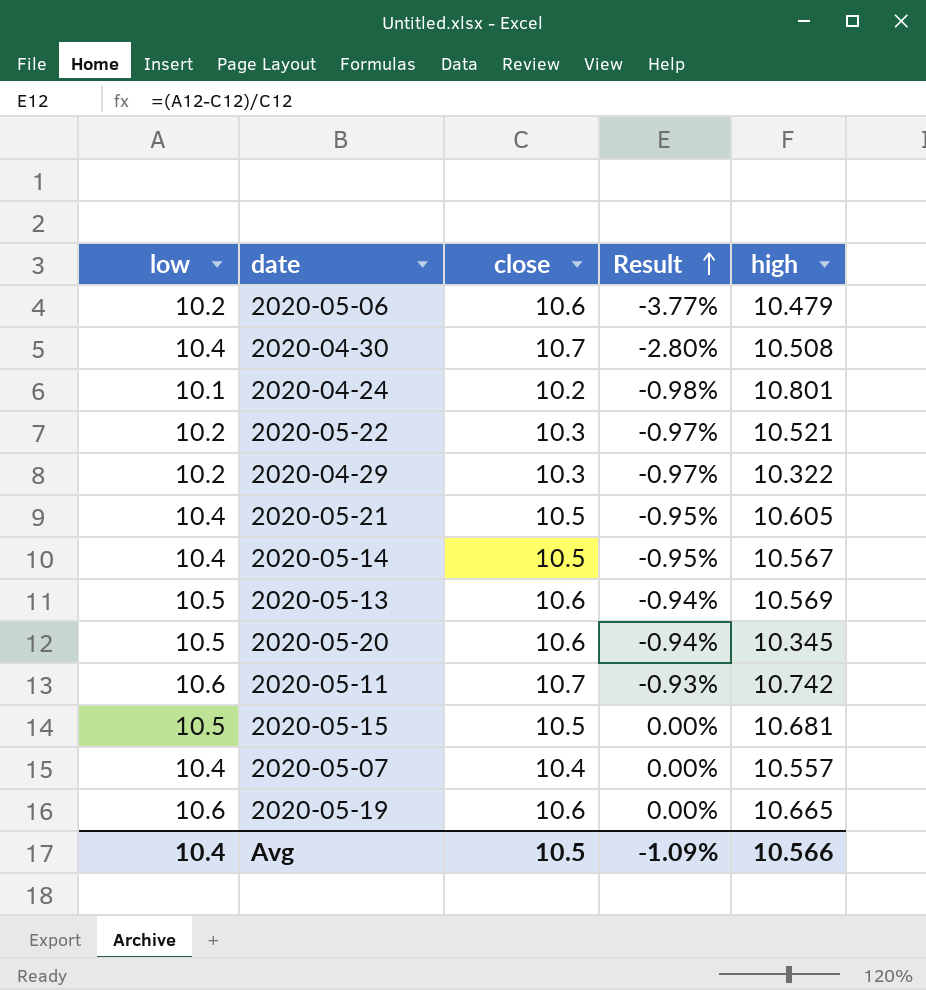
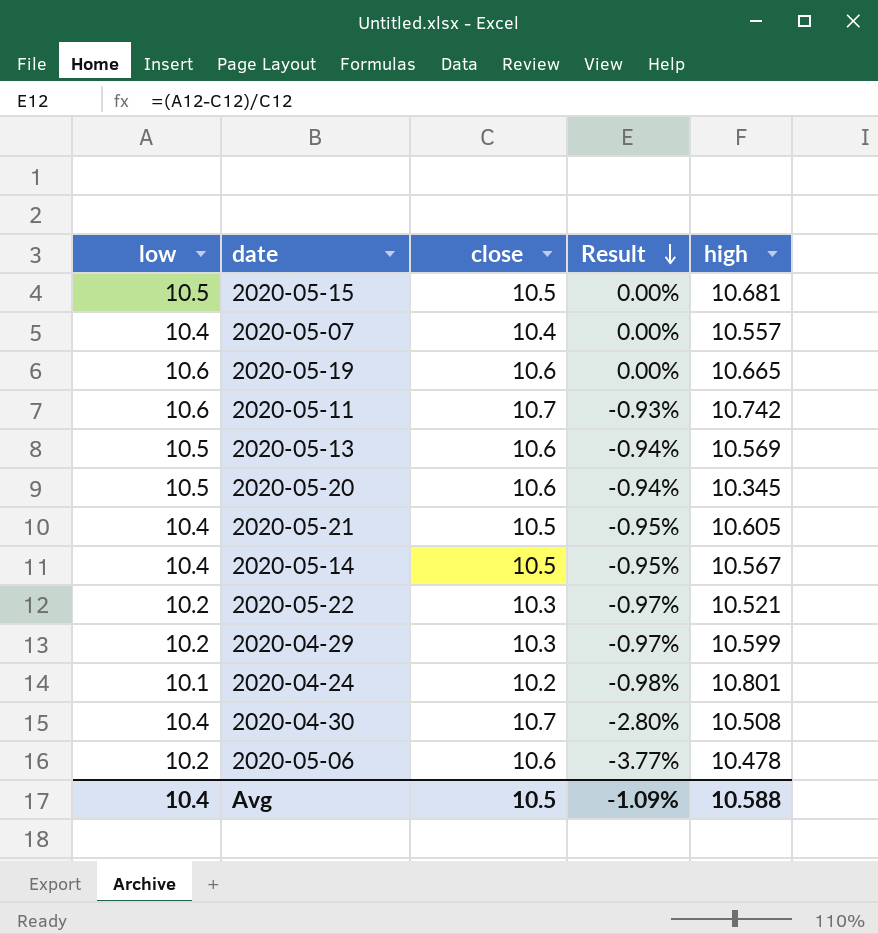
row order: Result ascending -> Result descending
2020-04-29 | high: 10.322 -> 10.599
2020-05-06 | high: 10.479 -> 10.478
Avg | high: 10.566 -> 10.588

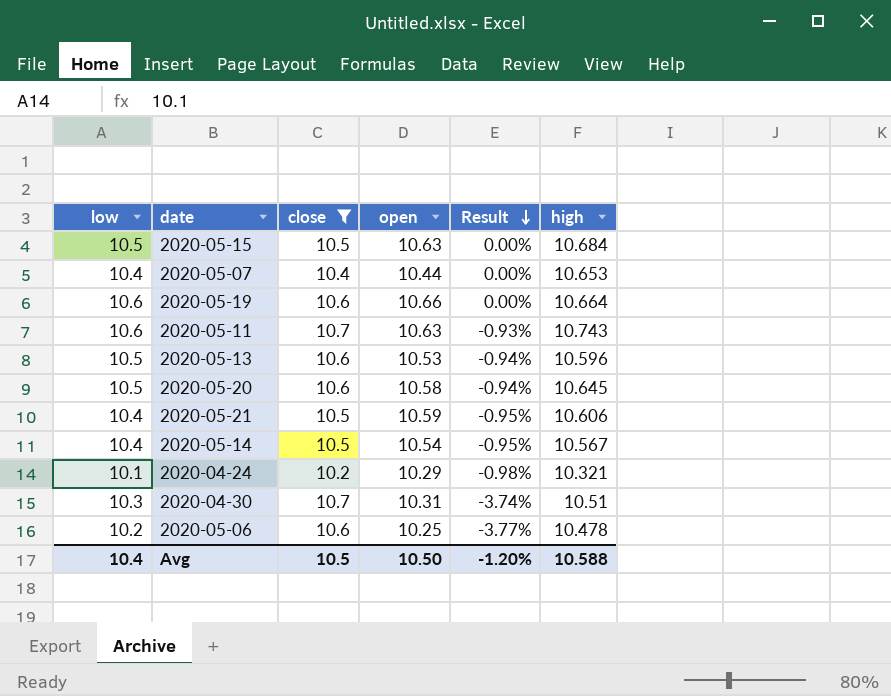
filter: none -> close != 10.3
column open | position: none -> 4
2020-05-15 | high: 10.681 -> 10.684
2020-05-07 | high: 10.557 -> 10.653
2020-05-19 | high: 10.665 -> 10.664
2020-05-11 | high: 10.742 -> 10.743
2020-05-13 | high: 10.569 -> 10.596
2020-05-20 | high: 10.345 -> 10.645
2020-05-21 | high: 10.605 -> 10.606
2020-04-24 | high: 10.801 -> 10.321
2020-04-30 | low: 10.4 -> 10.3
2020-04-30 | Result: -2.80% -> -3.74%
2020-04-30 | high: 10.508 -> 10.51
Avg | Result: -1.09% -> -1.20%

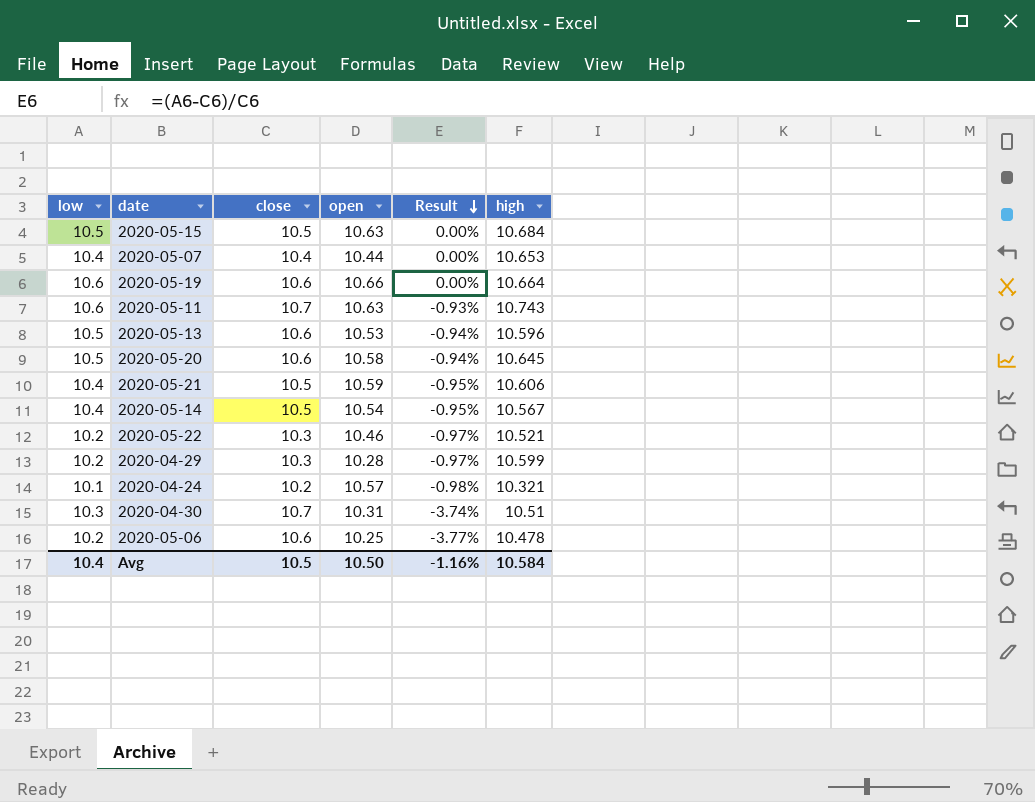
filter: close != 10.3 -> none
2020-04-24 | open: 10.29 -> 10.57
Avg | Result: -1.20% -> -1.16%
Avg | high: 10.588 -> 10.584

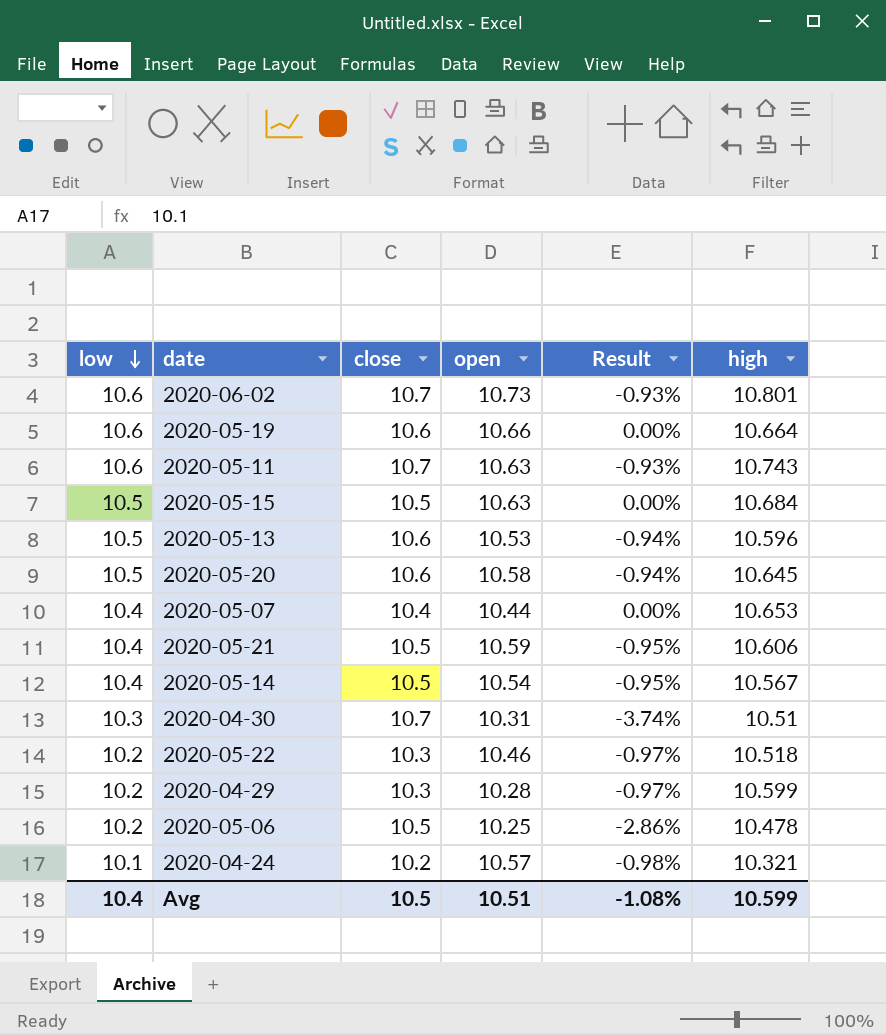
row order: Result descending -> low descending
row 2020-06-02: none -> 10.6 | 10.7 | 10.73 | -0.93% | 10.801
2020-05-22 | high: 10.521 -> 10.518
2020-05-06 | close: 10.6 -> 10.5
2020-05-06 | Result: -3.77% -> -2.86%
Avg | open: 10.50 -> 10.51
Avg | Result: -1.16% -> -1.08%
Avg | high: 10.584 -> 10.599

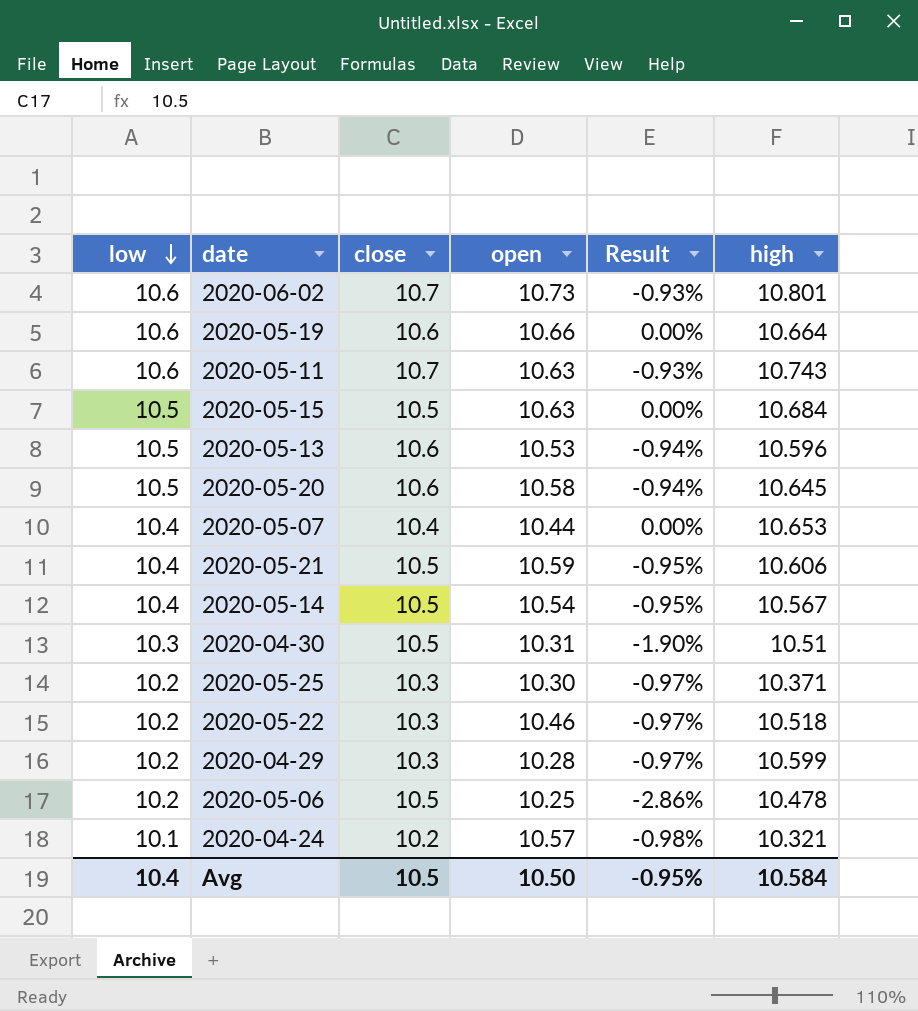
2020-04-30 | close: 10.7 -> 10.5
2020-04-30 | Result: -3.74% -> -1.90%
row 2020-05-25: none -> 10.2 | 10.3 | 10.30 | -0.97% | 10.371
Avg | open: 10.51 -> 10.50
Avg | Result: -1.08% -> -0.95%
Avg | high: 10.599 -> 10.584

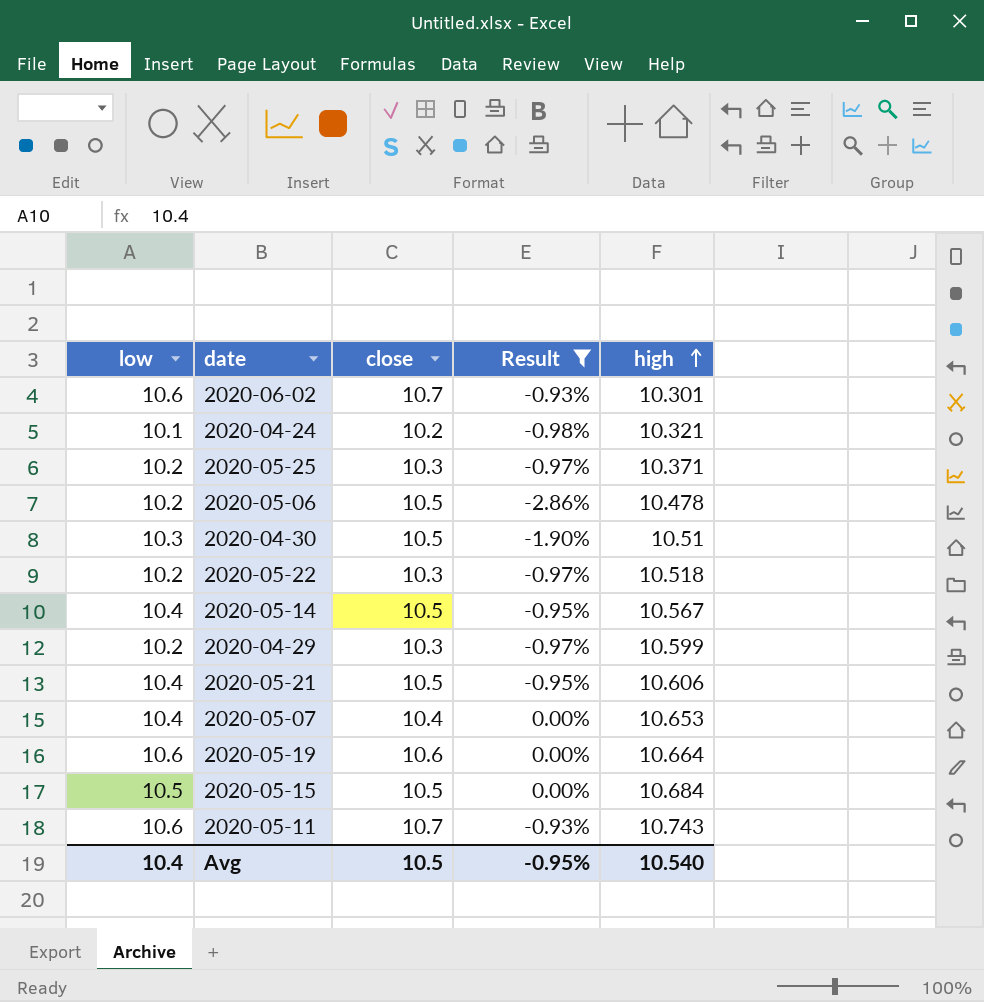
filter: none -> Result != -0.94%
row order: low descending -> high ascending
column open | position: 4 -> none
2020-06-02 | high: 10.801 -> 10.301
Avg | high: 10.584 -> 10.540

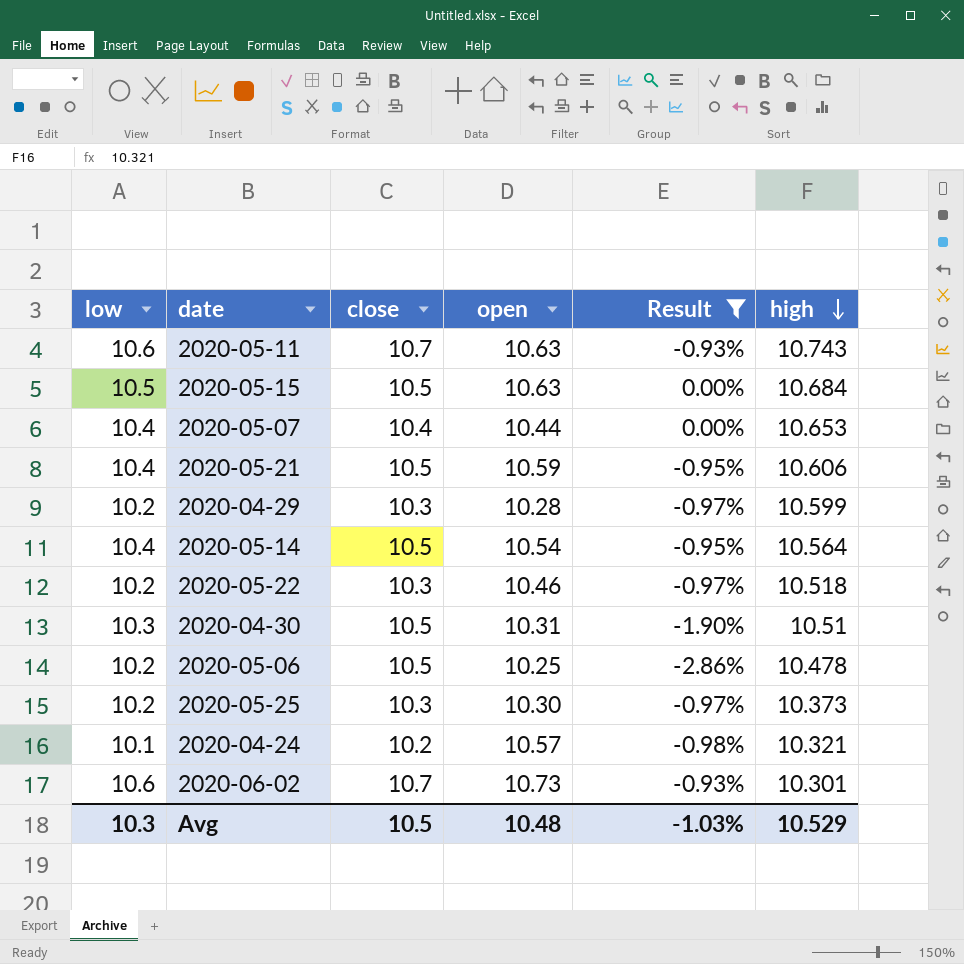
row order: high ascending -> high descending
column open | position: none -> 4
row 2020-05-19: 10.6 | 10.6 | 0.00% | 10.664 -> none
2020-05-14 | high: 10.567 -> 10.564
2020-05-25 | high: 10.371 -> 10.373
Avg | low: 10.4 -> 10.3
Avg | Result: -0.95% -> -1.03%
Avg | high: 10.540 -> 10.529

